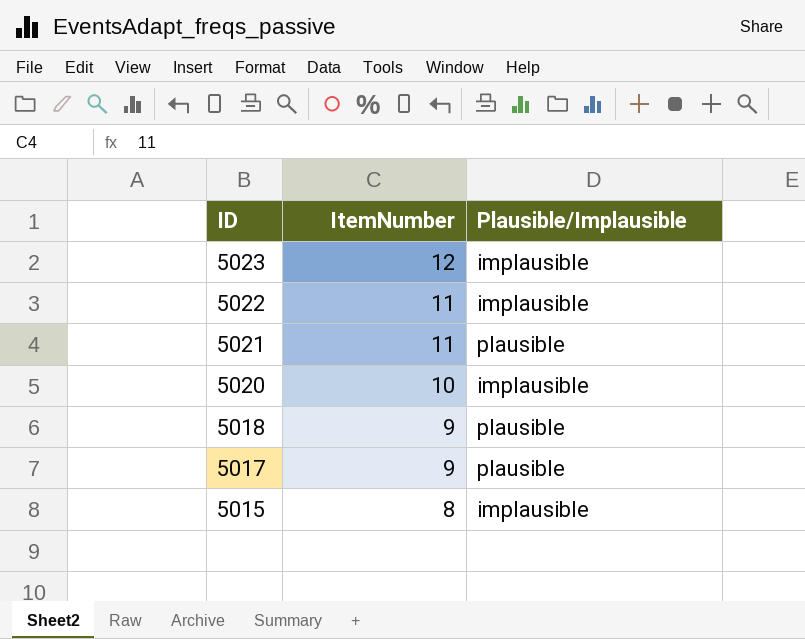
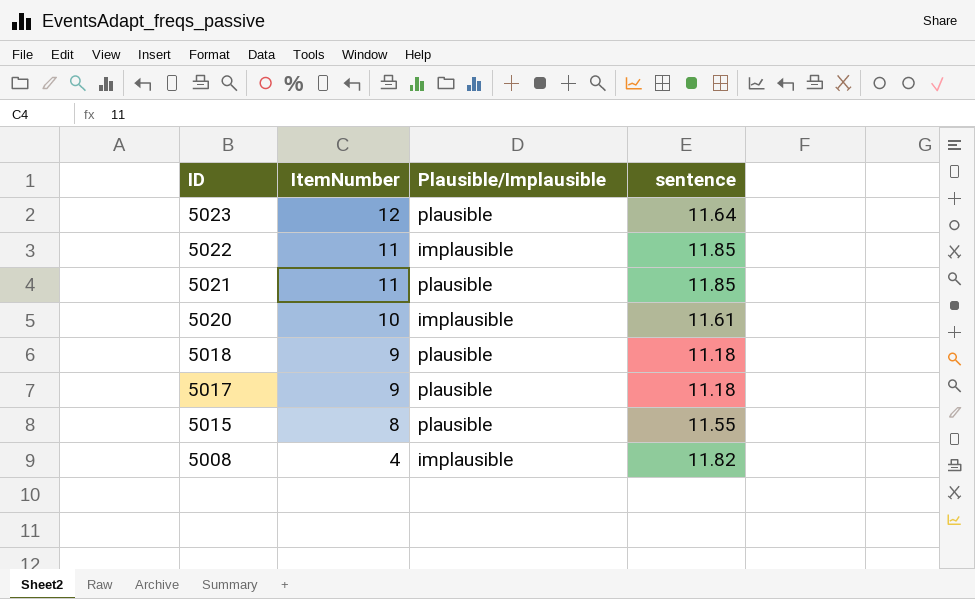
column sentence | position: none -> 4
5023 | Plausible/Implausible: implausible -> plausible
5015 | Plausible/Implausible: implausible -> plausible
row 5008: none -> 4 | implausible | 11.82

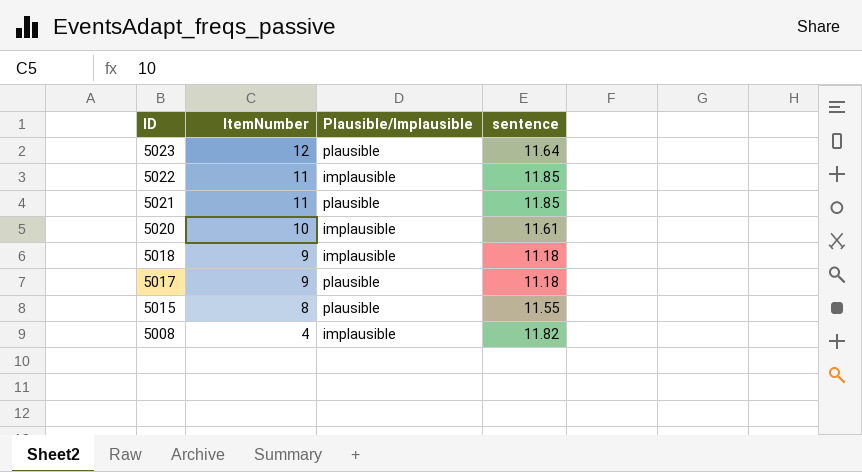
5018 | Plausible/Implausible: plausible -> implausible

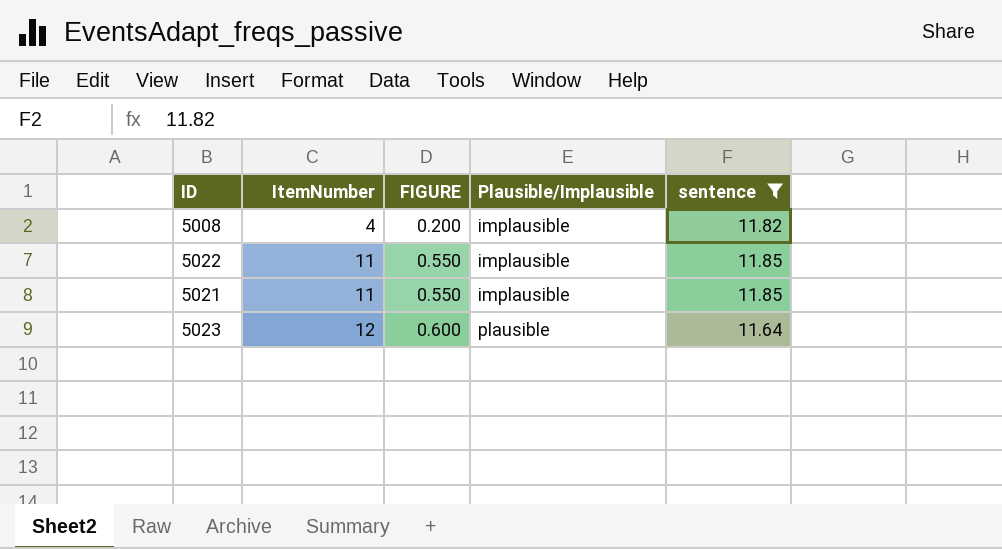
filter: none -> sentence >= 11.64
row order: ID descending -> ItemNumber ascending
column FIGURE | formula: none -> [ItemNumber] * 0.05
5021 | Plausible/Implausible: plausible -> implausible

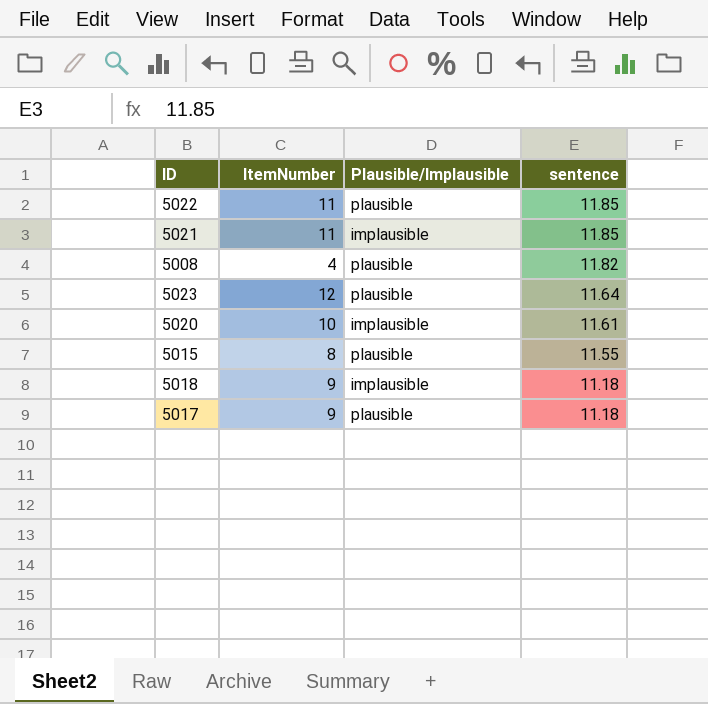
filter: sentence >= 11.64 -> none
row order: ItemNumber ascending -> sentence descending
column FIGURE | formula: [ItemNumber] * 0.05 -> none
5022 | Plausible/Implausible: implausible -> plausible
5008 | Plausible/Implausible: implausible -> plausible

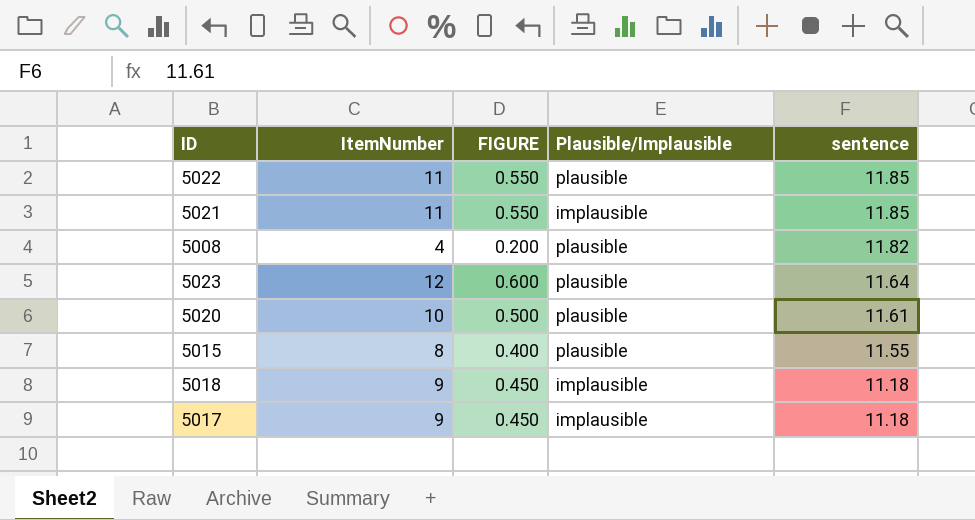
column FIGURE | formula: none -> [ItemNumber] * 0.05
5020 | Plausible/Implausible: implausible -> plausible
5017 | Plausible/Implausible: plausible -> implausible

